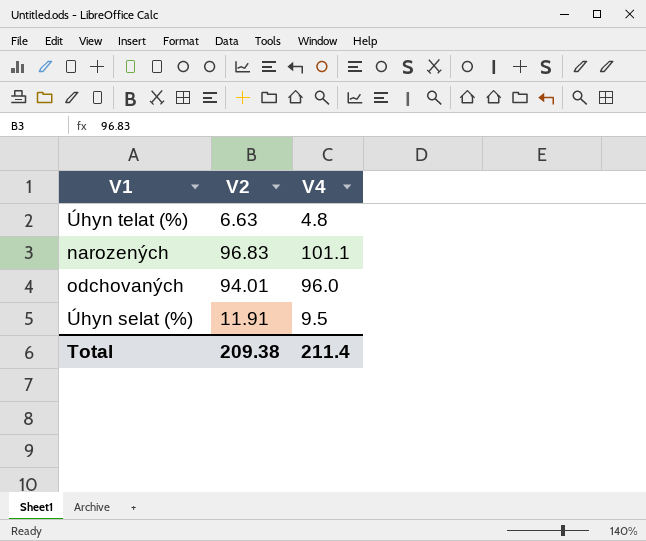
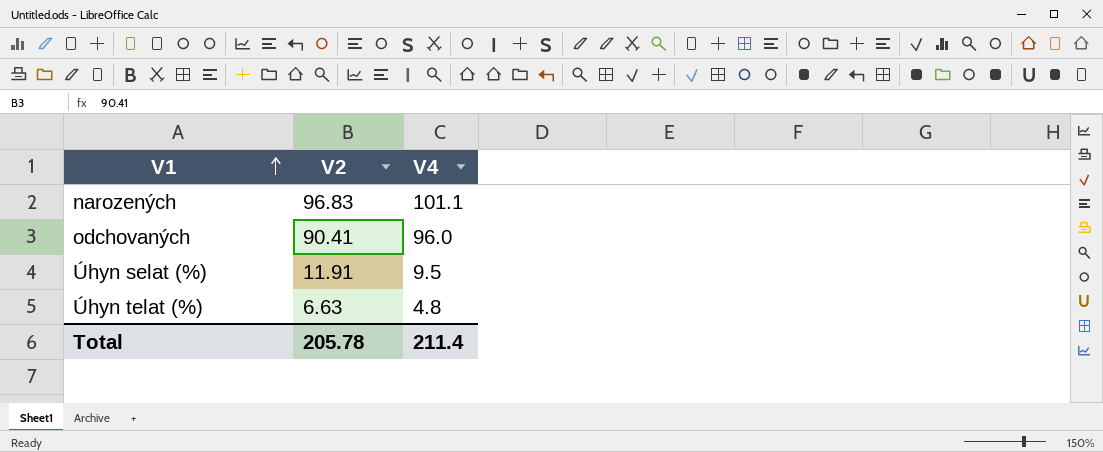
row order: none -> V1 ascending
odchovaných | V2: 94.01 -> 90.41
Total | V2: 209.38 -> 205.78

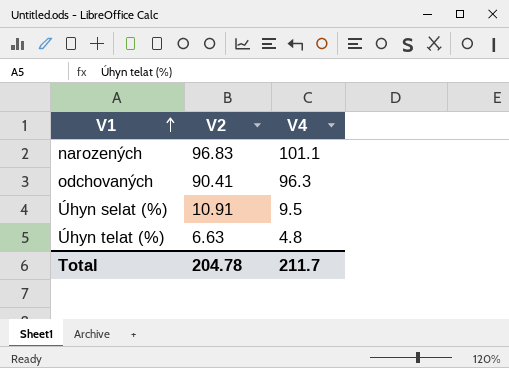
odchovaných | V4: 96.0 -> 96.3
Úhyn selat (%) | V2: 11.91 -> 10.91
Total | V2: 205.78 -> 204.78
Total | V4: 211.4 -> 211.7

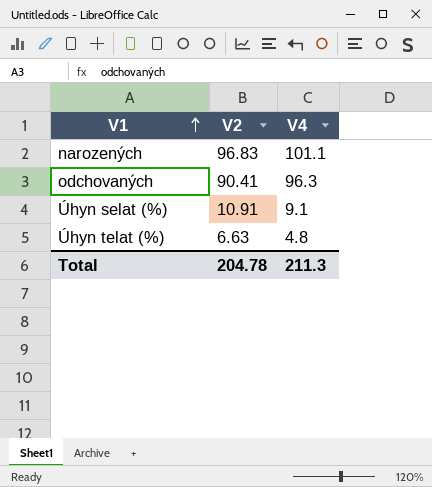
Úhyn selat (%) | V4: 9.5 -> 9.1
Total | V4: 211.7 -> 211.3

